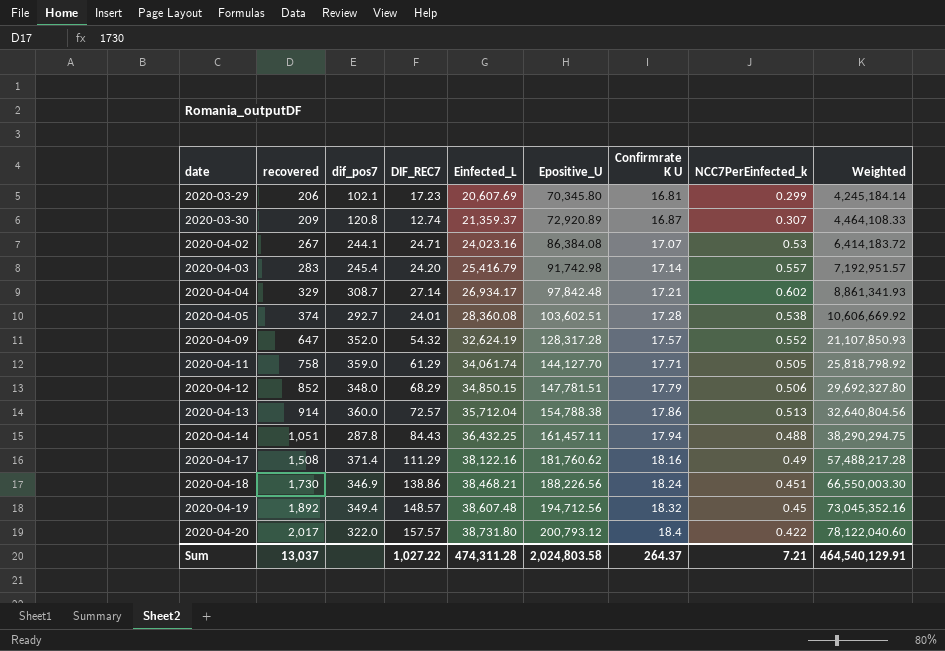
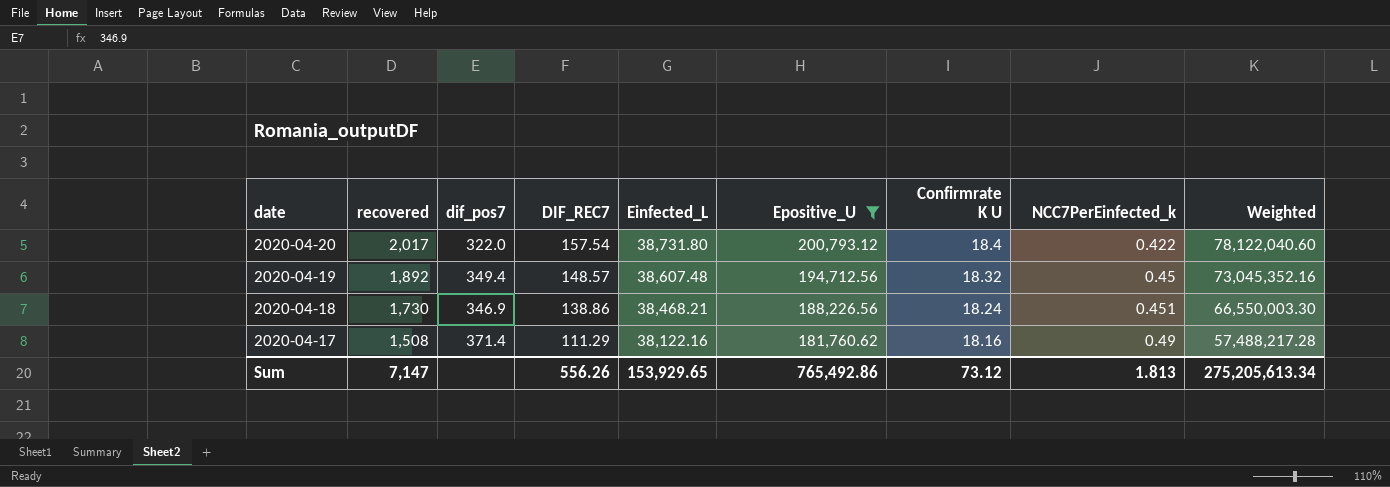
filter: none -> Epositive_U >= 181,760.62
row order: date ascending -> date descending
2020-04-20 | DIF_REC7: 157.57 -> 157.54
Sum | recovered: 13,037 -> 7,147
Sum | DIF_REC7: 1,027.22 -> 556.26
Sum | Einfected_L: 474,311.28 -> 153,929.65
Sum | Epositive_U: 2,024,803.58 -> 765,492.86
Sum | Confirmrate K U: 264.37 -> 73.12
Sum | NCC7PerEinfected_k: 7.21 -> 1.813
Sum | Weighted: 464,540,129.91 -> 275,205,613.34

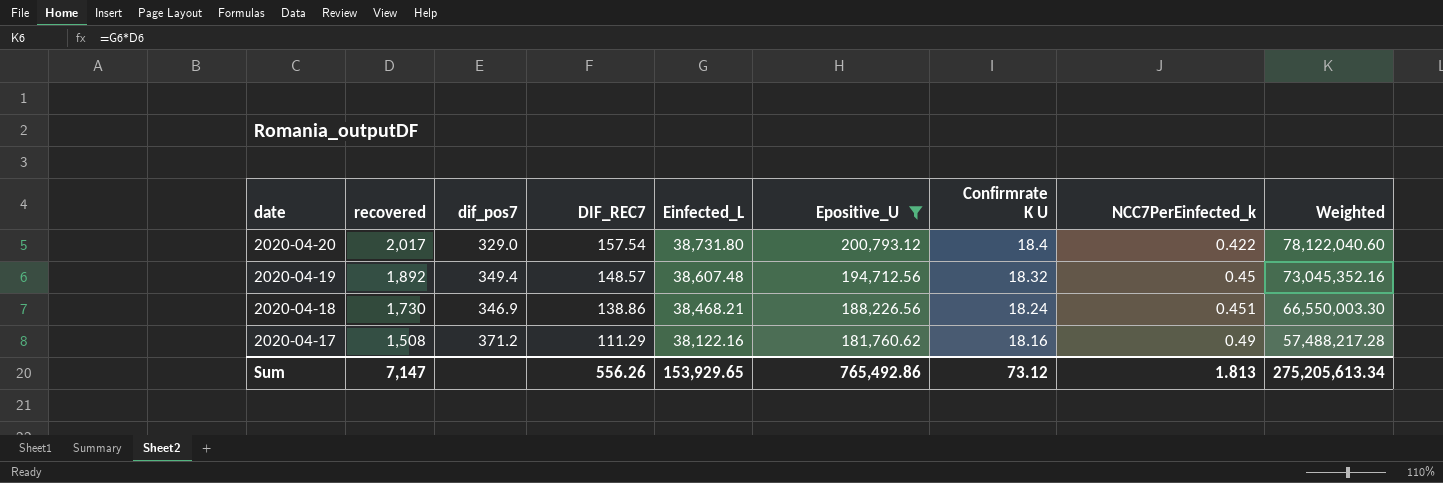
2020-04-20 | dif_pos7: 322.0 -> 329.0
2020-04-17 | dif_pos7: 371.4 -> 371.2

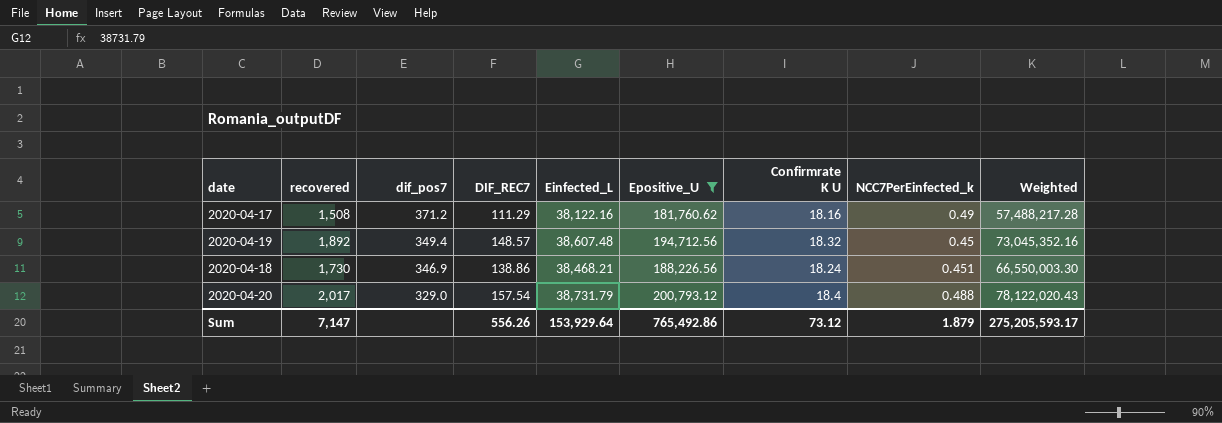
row order: date descending -> dif_pos7 descending
2020-04-20 | Einfected_L: 38,731.80 -> 38,731.79
2020-04-20 | NCC7PerEinfected_k: 0.422 -> 0.488
2020-04-20 | Weighted: 78,122,040.60 -> 78,122,020.43
Sum | Einfected_L: 153,929.65 -> 153,929.64
Sum | NCC7PerEinfected_k: 1.813 -> 1.879
Sum | Weighted: 275,205,613.34 -> 275,205,593.17

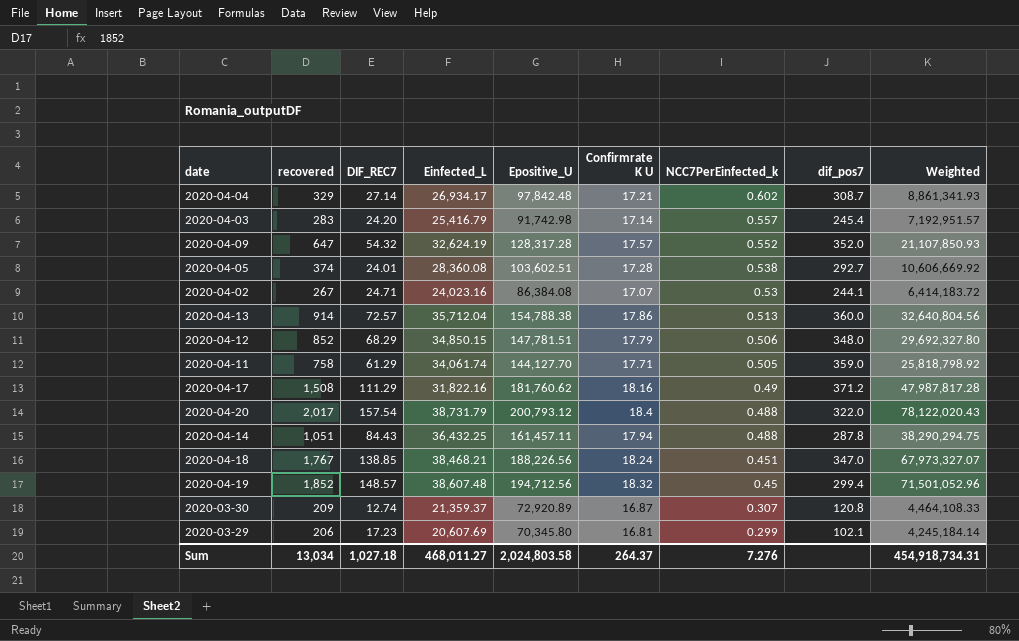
filter: Epositive_U >= 181,760.62 -> none
row order: dif_pos7 descending -> NCC7PerEinfected_k descending
column dif_pos7 | position: 3 -> 8
2020-04-17 | Einfected_L: 38,122.16 -> 31,822.16
2020-04-17 | Weighted: 57,488,217.28 -> 47,987,817.28
2020-04-20 | dif_pos7: 329.0 -> 322.0
2020-04-18 | recovered: 1,730 -> 1,767
2020-04-18 | DIF_REC7: 138.86 -> 138.85
2020-04-18 | dif_pos7: 346.9 -> 347.0
2020-04-18 | Weighted: 66,550,003.30 -> 67,973,327.07
2020-04-19 | recovered: 1,892 -> 1,852
2020-04-19 | dif_pos7: 349.4 -> 299.4
2020-04-19 | Weighted: 73,045,352.16 -> 71,501,052.96
Sum | recovered: 7,147 -> 13,034
Sum | DIF_REC7: 556.26 -> 1,027.18
Sum | Einfected_L: 153,929.64 -> 468,011.27
Sum | Epositive_U: 765,492.86 -> 2,024,803.58
Sum | Confirmrate K U: 73.12 -> 264.37
Sum | NCC7PerEinfected_k: 1.879 -> 7.276
Sum | Weighted: 275,205,593.17 -> 454,918,734.31

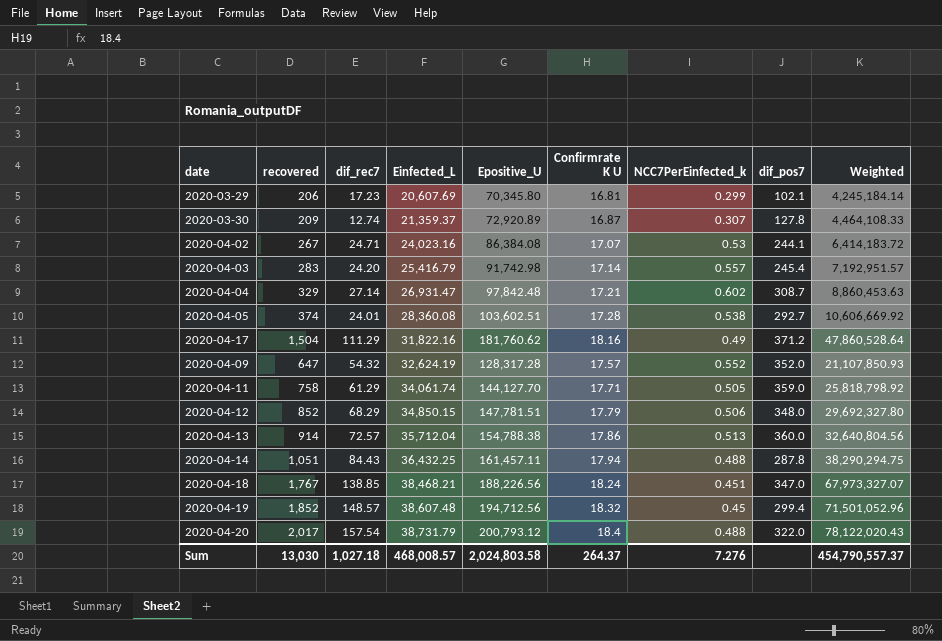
row order: NCC7PerEinfected_k descending -> Einfected_L ascending
column name: DIF_REC7 -> dif_rec7
2020-03-30 | dif_pos7: 120.8 -> 127.8
2020-04-04 | Einfected_L: 26,934.17 -> 26,931.47
2020-04-04 | Weighted: 8,861,341.93 -> 8,860,453.63
2020-04-17 | recovered: 1,508 -> 1,504
2020-04-17 | Weighted: 47,987,817.28 -> 47,860,528.64
Sum | recovered: 13,034 -> 13,030
Sum | Einfected_L: 468,011.27 -> 468,008.57
Sum | Weighted: 454,918,734.31 -> 454,790,557.37

